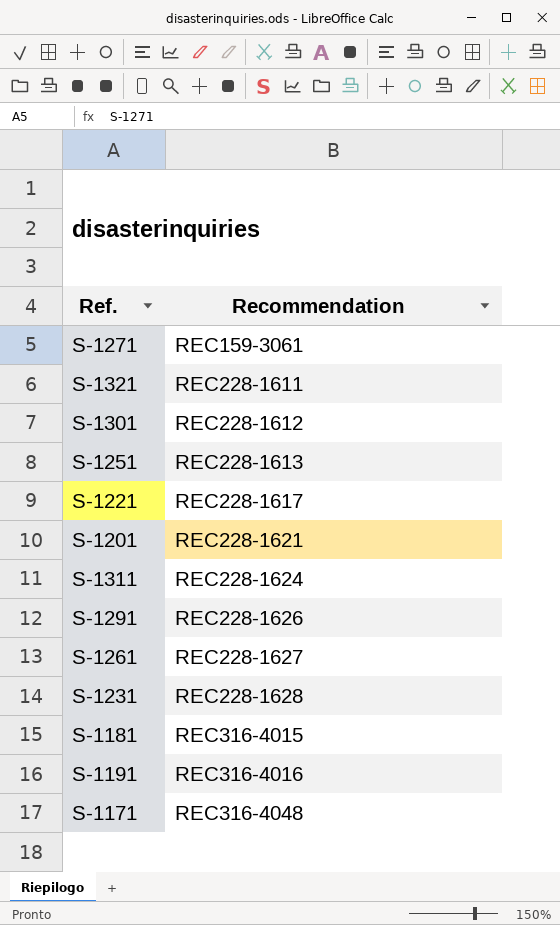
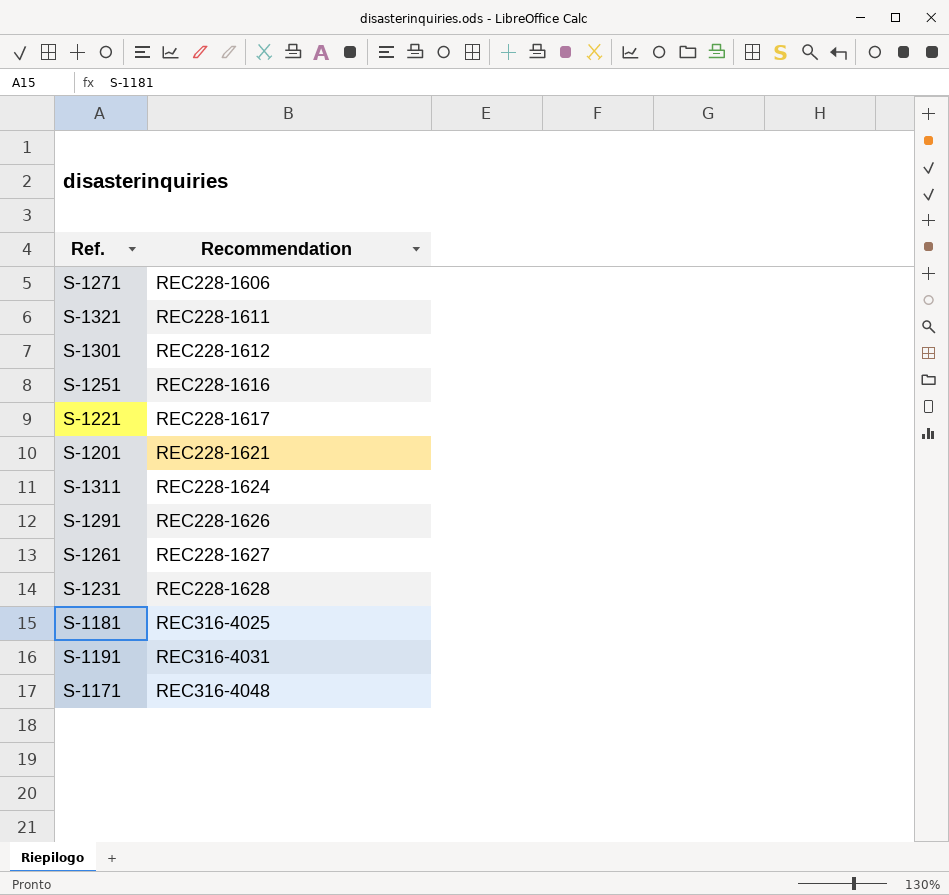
S-1271 | Recommendation: REC159-3061 -> REC228-1606
S-1251 | Recommendation: REC228-1613 -> REC228-1616
S-1181 | Recommendation: REC316-4015 -> REC316-4025
S-1191 | Recommendation: REC316-4016 -> REC316-4031

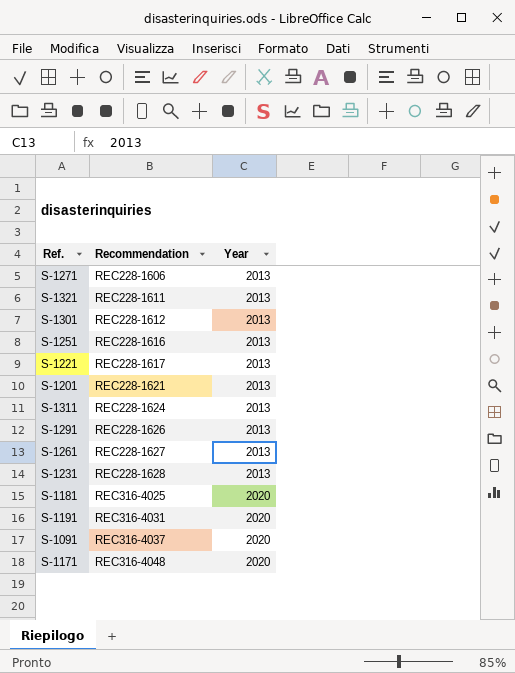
column Year | position: none -> 3
row S-1091: none -> REC316-4037 | 2020

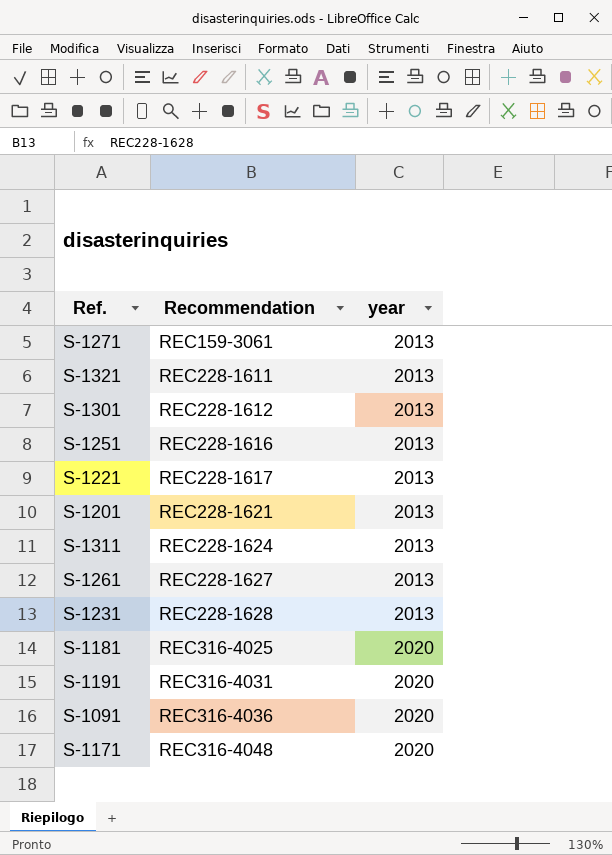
column name: Year -> year
row S-1291: REC228-1626 | 2013 -> none
S-1271 | Recommendation: REC228-1606 -> REC159-3061
S-1091 | Recommendation: REC316-4037 -> REC316-4036

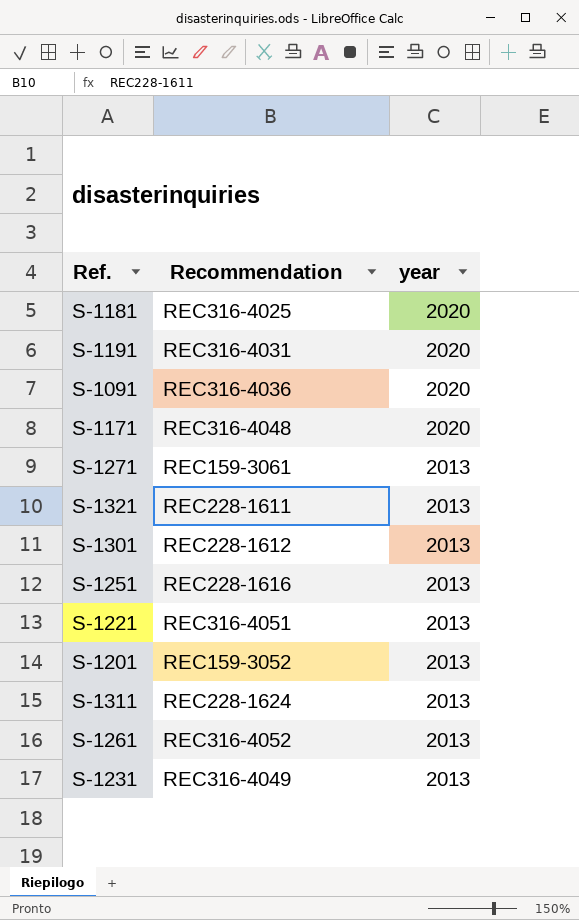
row order: Recommendation ascending -> year descending
S-1221 | Recommendation: REC228-1617 -> REC316-4051
S-1201 | Recommendation: REC228-1621 -> REC159-3052
S-1261 | Recommendation: REC228-1627 -> REC316-4052
S-1231 | Recommendation: REC228-1628 -> REC316-4049

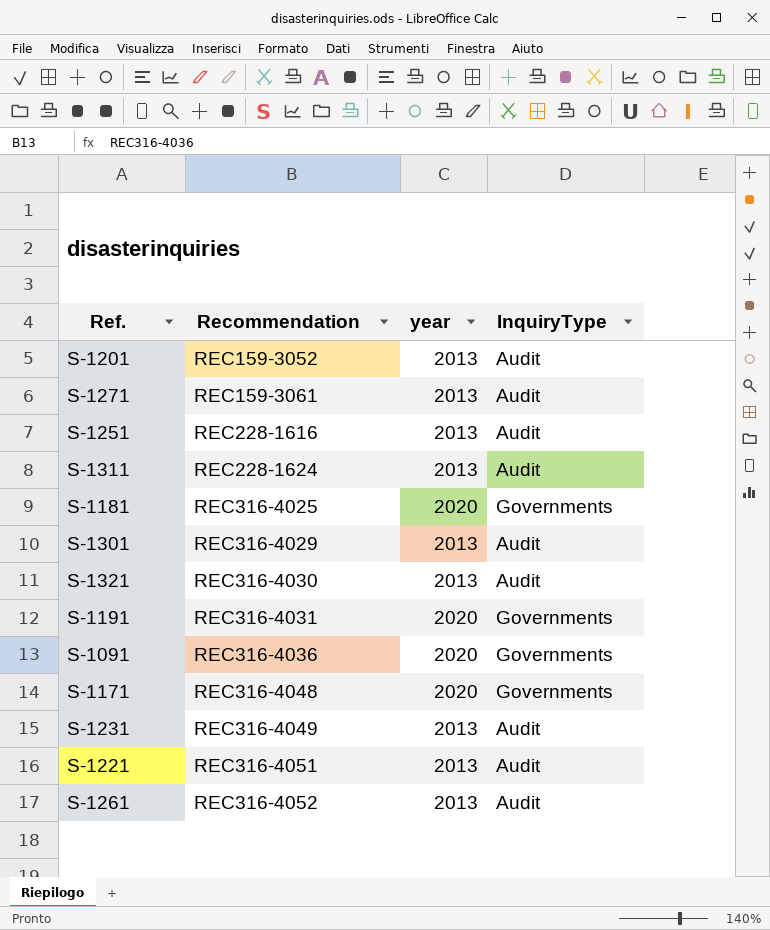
row order: year descending -> Recommendation ascending
column InquiryType | position: none -> 4
S-1301 | Recommendation: REC228-1612 -> REC316-4029
S-1321 | Recommendation: REC228-1611 -> REC316-4030

